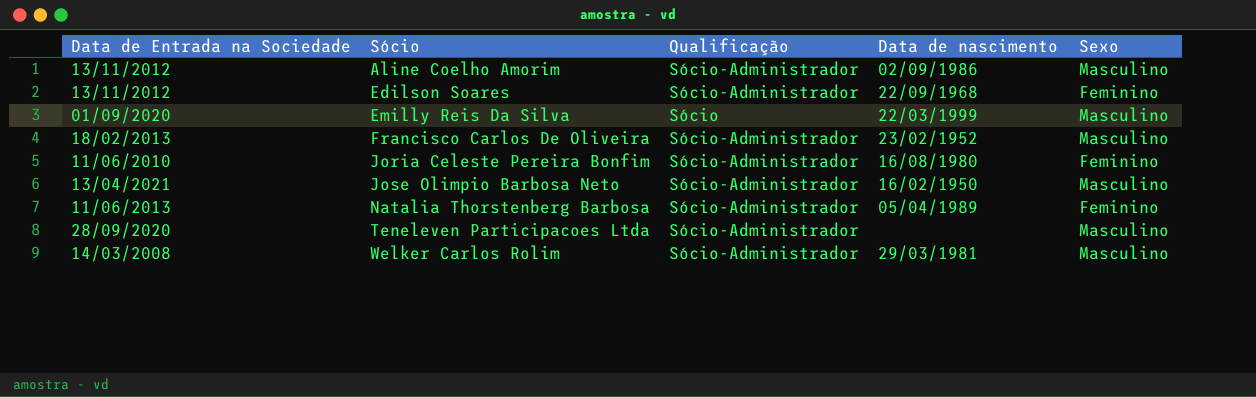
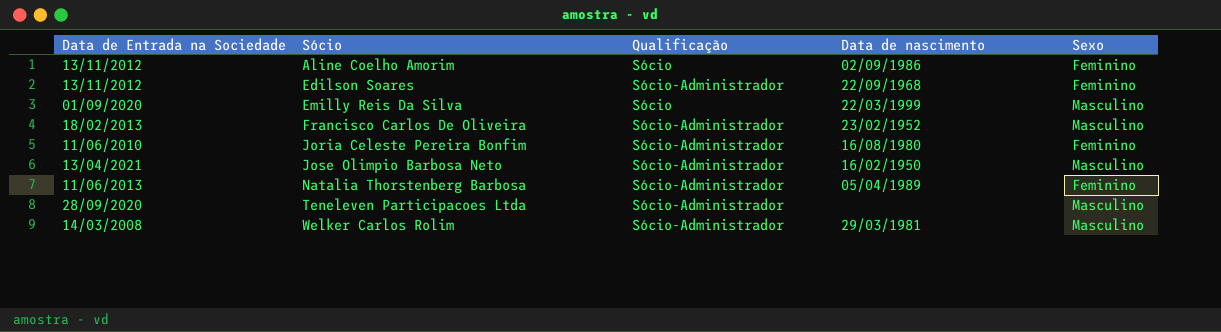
Aline Coelho Amorim | Qualificação: Sócio-Administrador -> Sócio
Aline Coelho Amorim | Sexo: Masculino -> Feminino

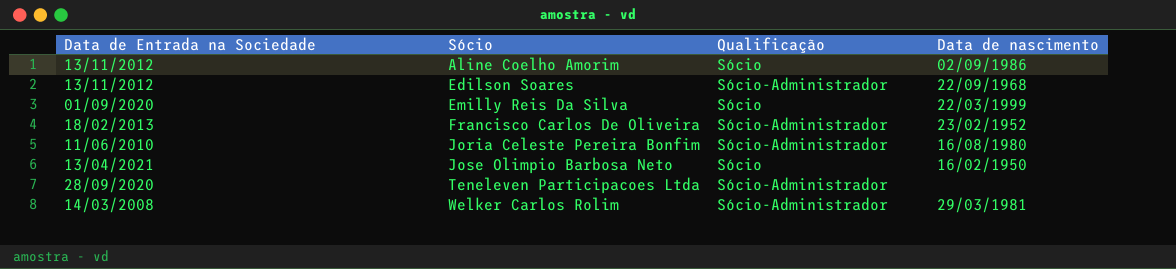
column Sexo | position: 5 -> none
row Natalia Thorstenberg Barbosa: 11/06/2013 | Sócio-Administrador | 05/04/1989 | Feminino -> none
Jose Olimpio Barbosa Neto | Qualificação: Sócio-Administrador -> Sócio

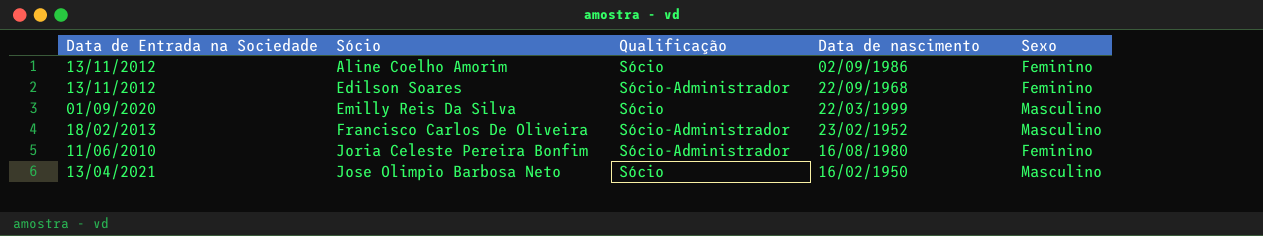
column Sexo | position: none -> 5
row Teneleven Participacoes Ltda: 28/09/2020 | Sócio-Administrador | none -> none
row Welker Carlos Rolim: 14/03/2008 | Sócio-Administrador | 29/03/1981 -> none

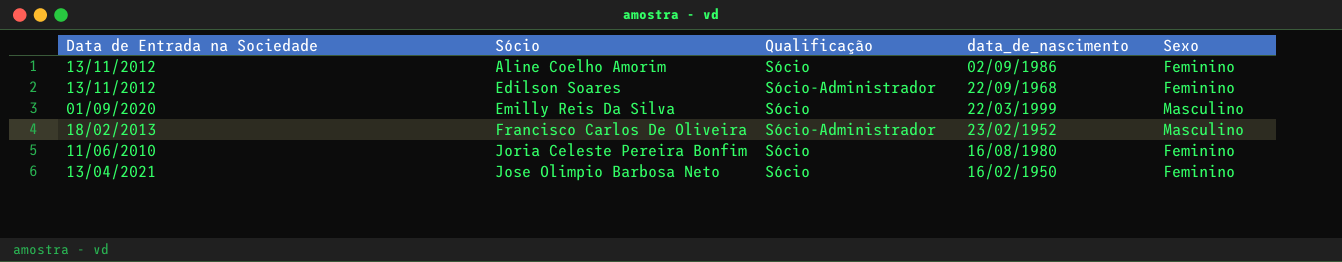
column name: Data de nascimento -> data_de_nascimento
Joria Celeste Pereira Bonfim | Qualificação: Sócio-Administrador -> Sócio
Jose Olimpio Barbosa Neto | Sexo: Masculino -> Feminino

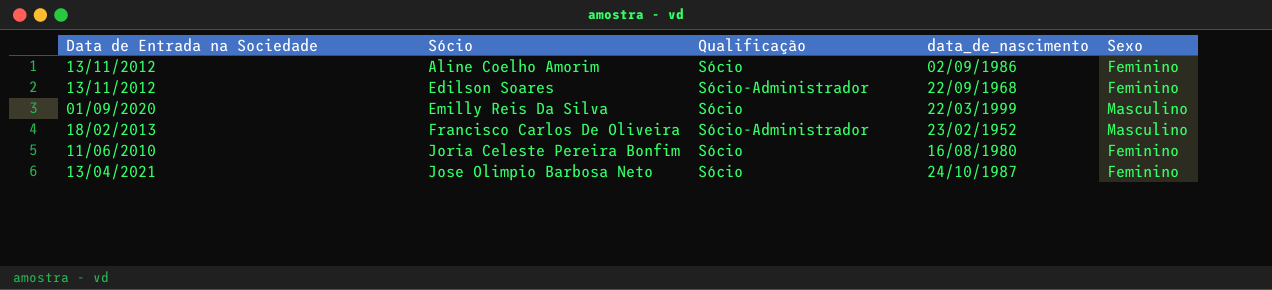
Jose Olimpio Barbosa Neto | data_de_nascimento: 16/02/1950 -> 24/10/1987

